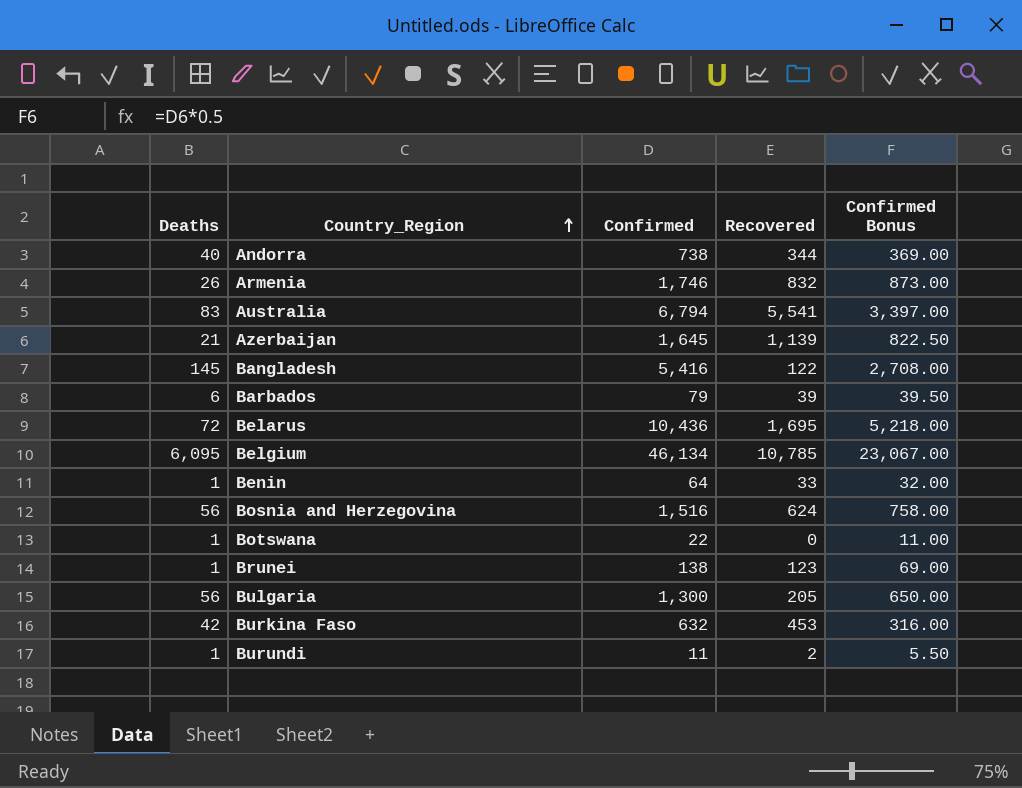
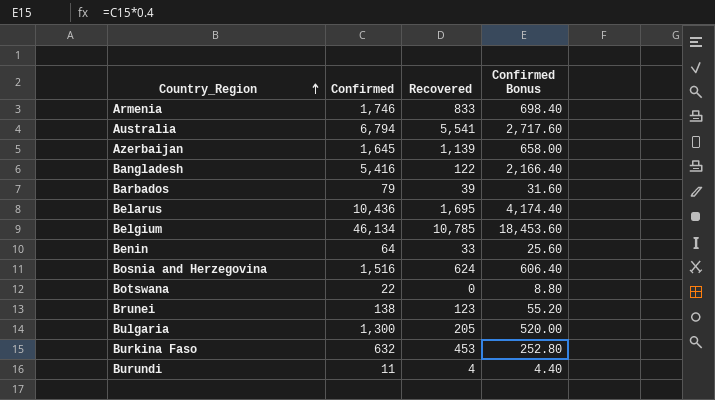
column Deaths | position: 1 -> none
column Confirmed Bonus | formula: [Confirmed] * 0.5 -> [Confirmed] * 0.4
row Andorra: 40 | 738 | 344 | 369.00 -> none
Armenia | Recovered: 832 -> 833
Burundi | Recovered: 2 -> 4

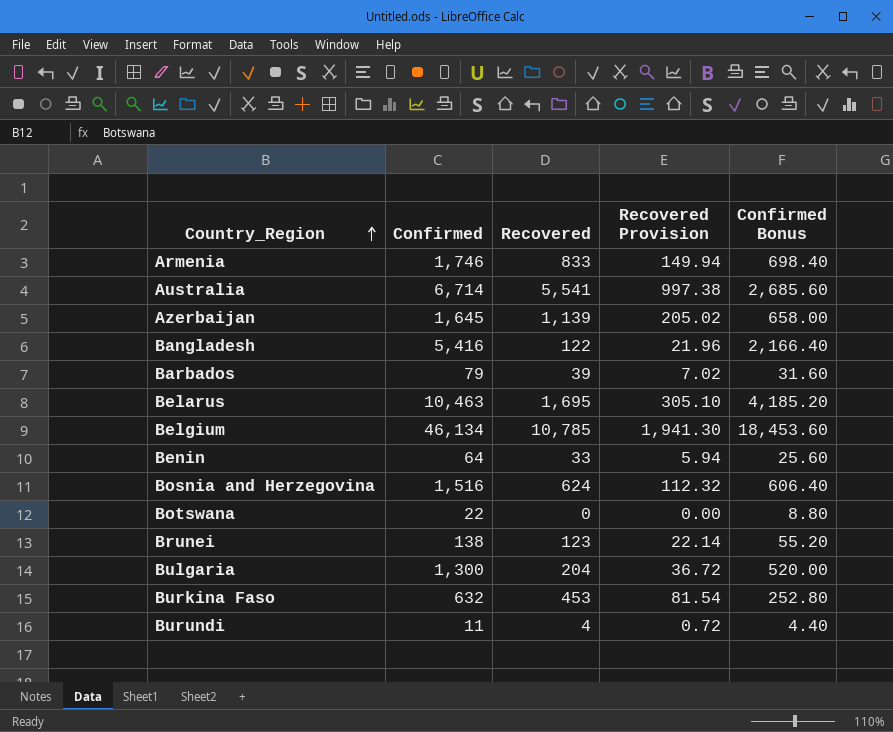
column Recovered Provision | formula: none -> [Recovered] * 0.18
Australia | Confirmed: 6,794 -> 6,714
Australia | Confirmed Bonus: 2,717.60 -> 2,685.60
Belarus | Confirmed: 10,436 -> 10,463
Belarus | Confirmed Bonus: 4,174.40 -> 4,185.20
Bulgaria | Recovered: 205 -> 204

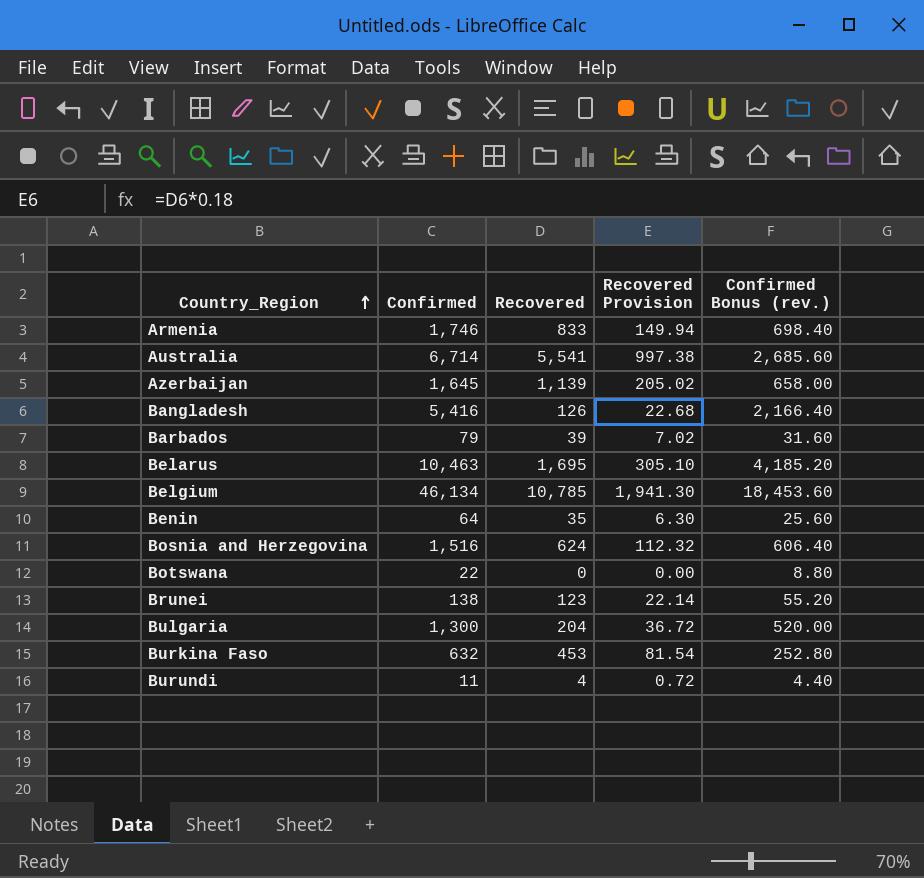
column name: Confirmed Bonus -> Confirmed Bonus (rev.)
Bangladesh | Recovered: 122 -> 126
Bangladesh | Recovered Provision: 21.96 -> 22.68
Benin | Recovered: 33 -> 35
Benin | Recovered Provision: 5.94 -> 6.30

